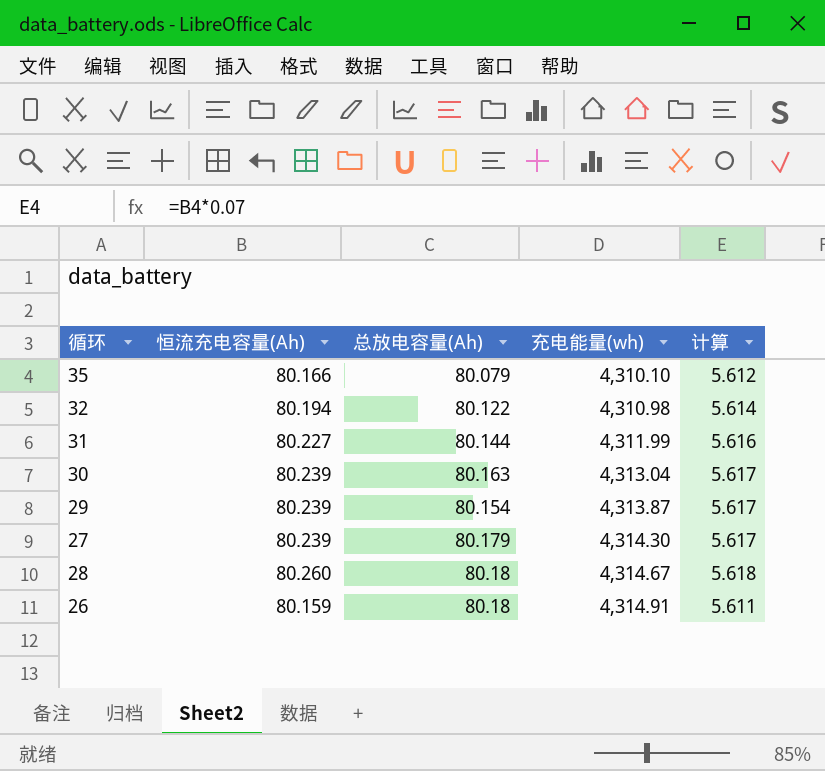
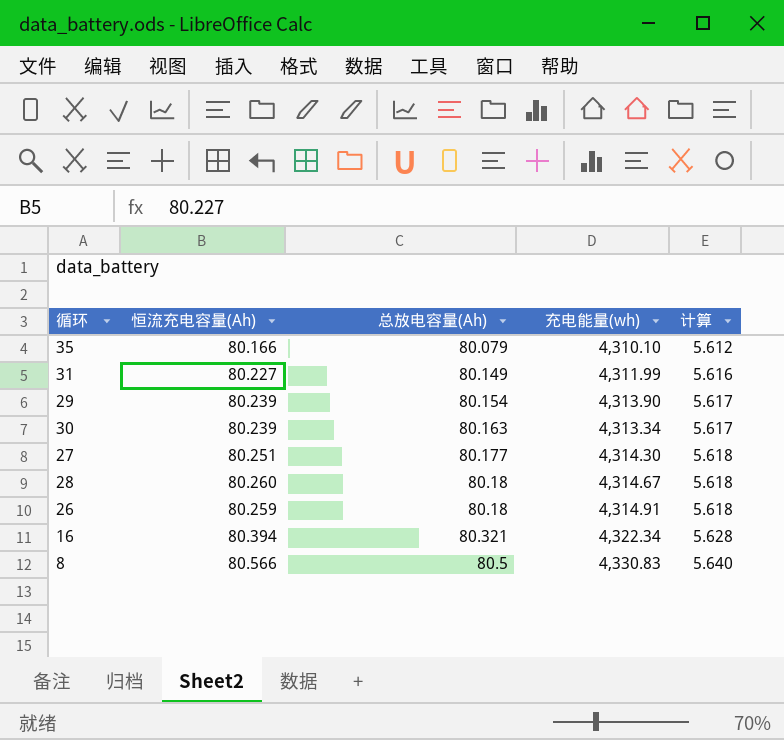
row order: 充电能量(wh) ascending -> 总放电容量(Ah) ascending
row 32: 80.194 | 80.122 | 4,310.98 | 5.614 -> none
31 | 总放电容量(Ah): 80.144 -> 80.149
29 | 充电能量(wh): 4,313.87 -> 4,313.90
30 | 充电能量(wh): 4,313.04 -> 4,313.34
27 | 恒流充电容量(Ah): 80.239 -> 80.251
27 | 总放电容量(Ah): 80.179 -> 80.177
27 | 计算: 5.617 -> 5.618
26 | 恒流充电容量(Ah): 80.159 -> 80.259
26 | 计算: 5.611 -> 5.618
row 16: none -> 80.394 | 80.321 | 4,322.34 | 5.628
row 8: none -> 80.566 | 80.5 | 4,330.83 | 5.640

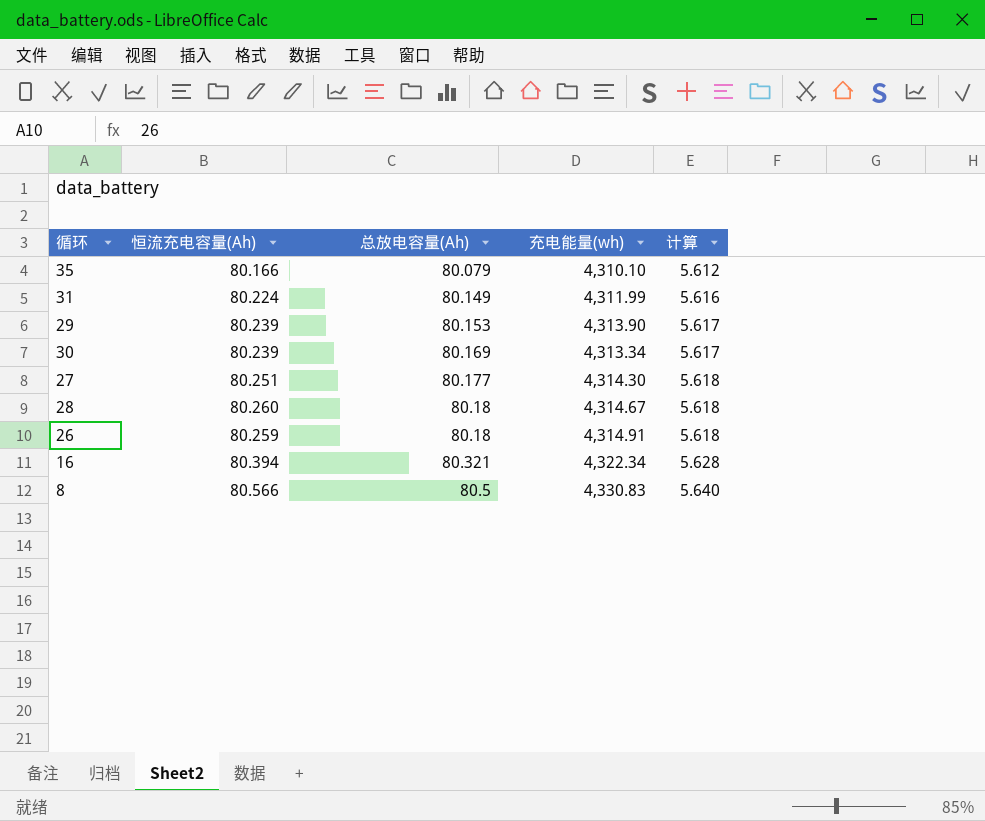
31 | 恒流充电容量(Ah): 80.227 -> 80.224
29 | 总放电容量(Ah): 80.154 -> 80.153
30 | 总放电容量(Ah): 80.163 -> 80.169

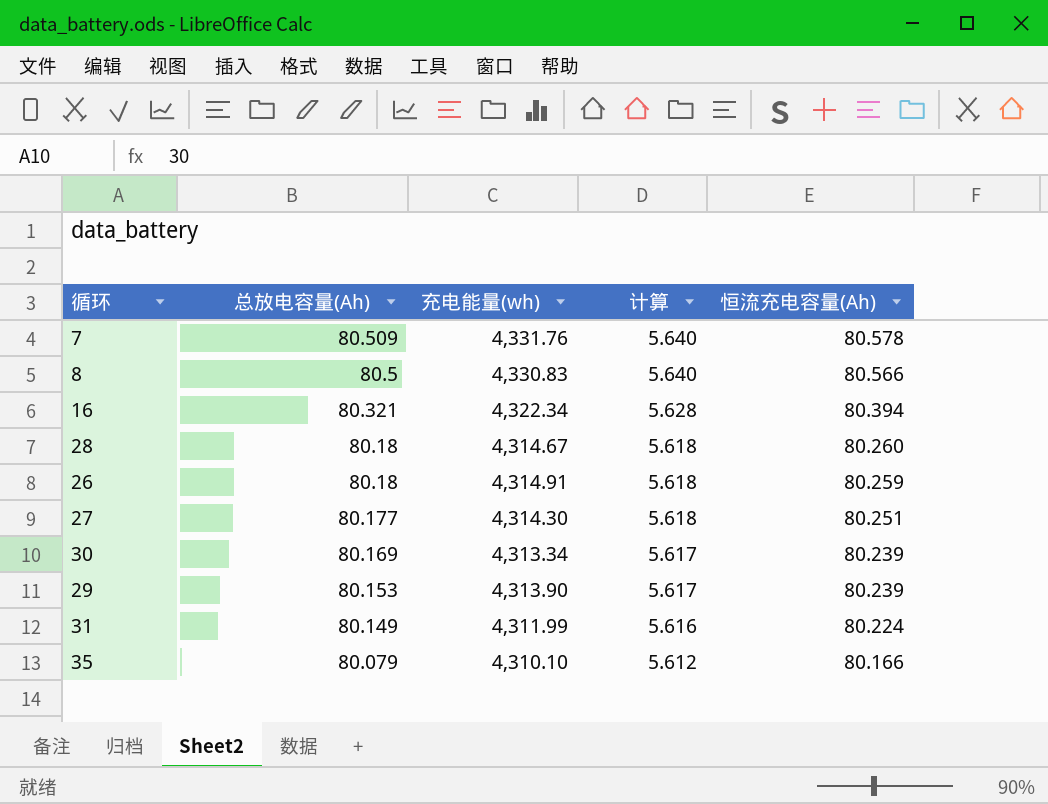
row order: 总放电容量(Ah) ascending -> 总放电容量(Ah) descending
column 恒流充电容量(Ah) | position: 2 -> 5
row 7: none -> 80.509 | 4,331.76 | 5.640 | 80.578

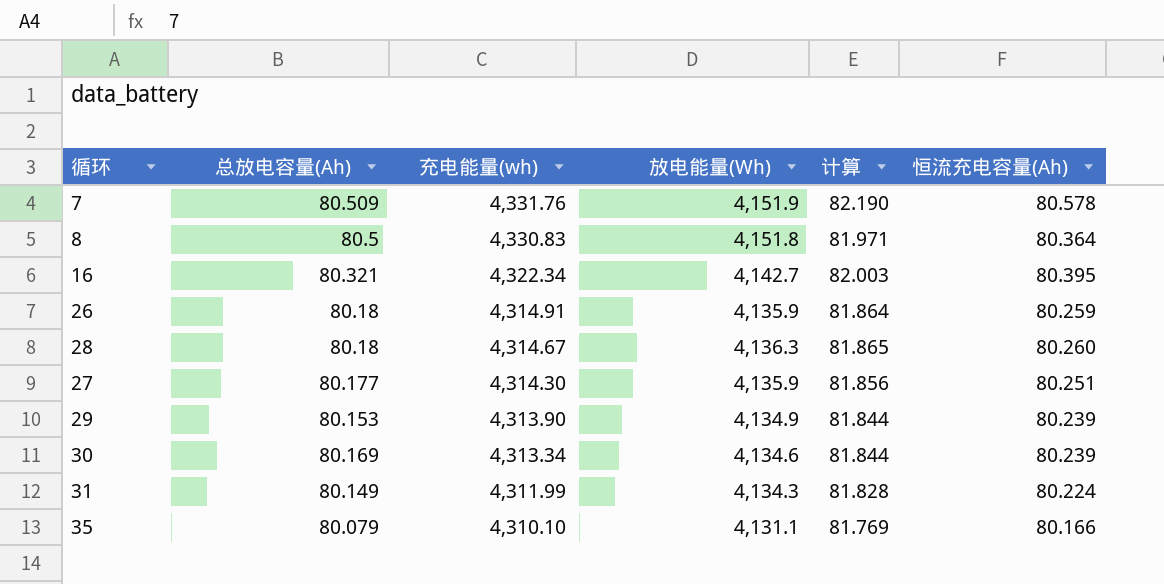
row order: 总放电容量(Ah) descending -> 充电能量(wh) descending
column 放电能量(Wh) | position: none -> 4
column 计算 | formula: [恒流充电容量(Ah)] * 0.07 -> [恒流充电容量(Ah)] * 1.02
8 | 恒流充电容量(Ah): 80.566 -> 80.364
16 | 恒流充电容量(Ah): 80.394 -> 80.395

